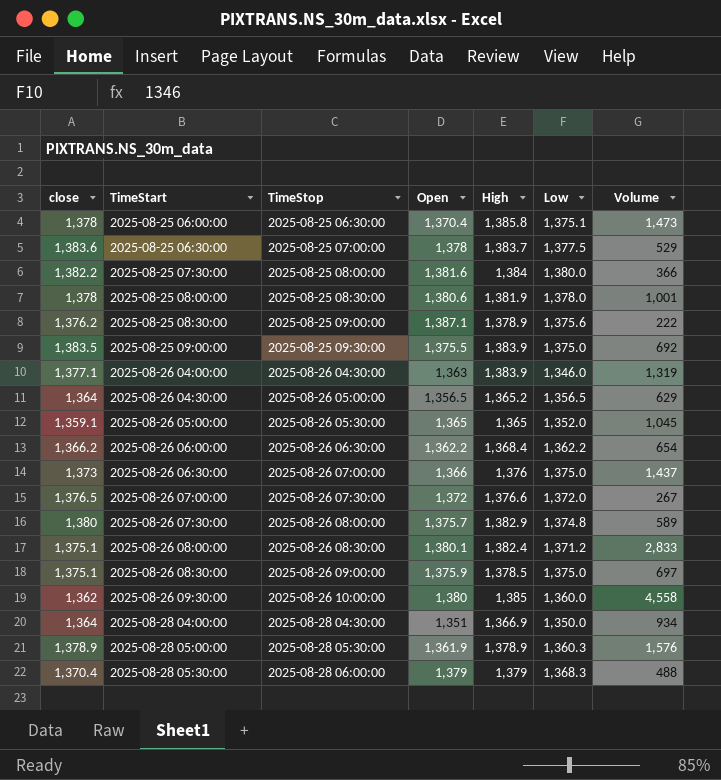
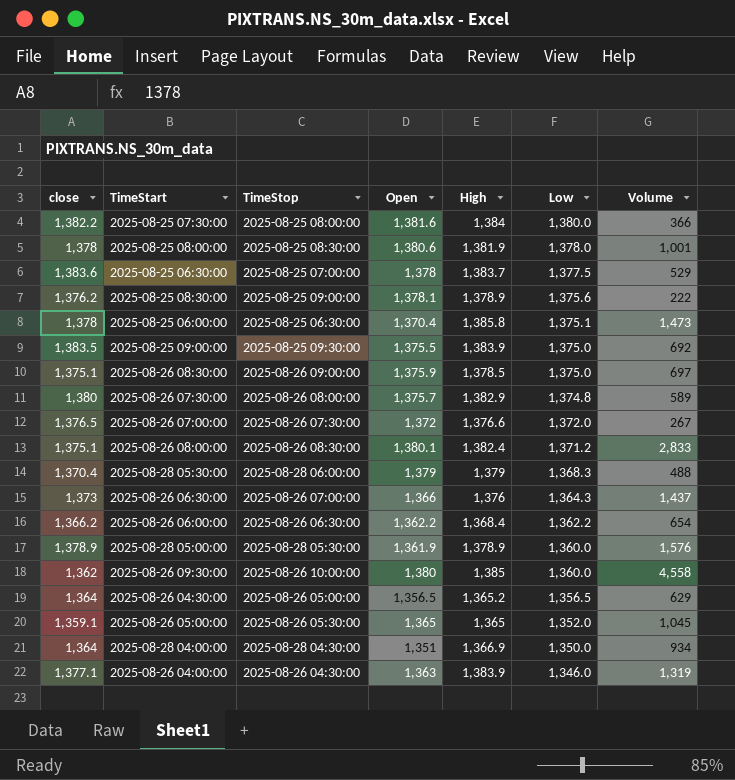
row order: TimeStart ascending -> Low descending
2025-08-25 08:30:00 | Open: 1,387.1 -> 1,378.1
2025-08-26 06:30:00 | Low: 1,375.0 -> 1,364.3
2025-08-28 05:00:00 | Low: 1,360.3 -> 1,360.0

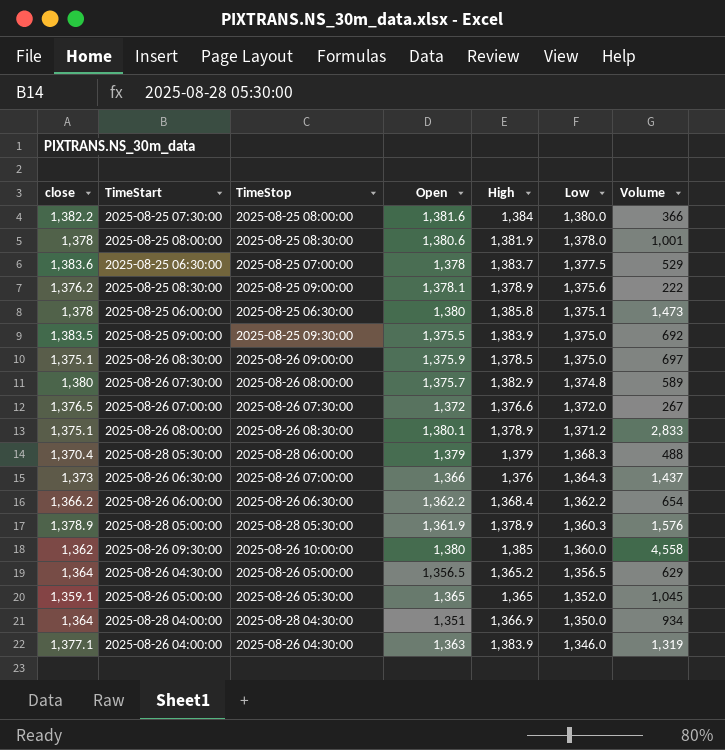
2025-08-25 06:00:00 | Open: 1,370.4 -> 1,380
2025-08-26 08:00:00 | High: 1,382.4 -> 1,378.9
2025-08-28 05:00:00 | Low: 1,360.0 -> 1,360.3

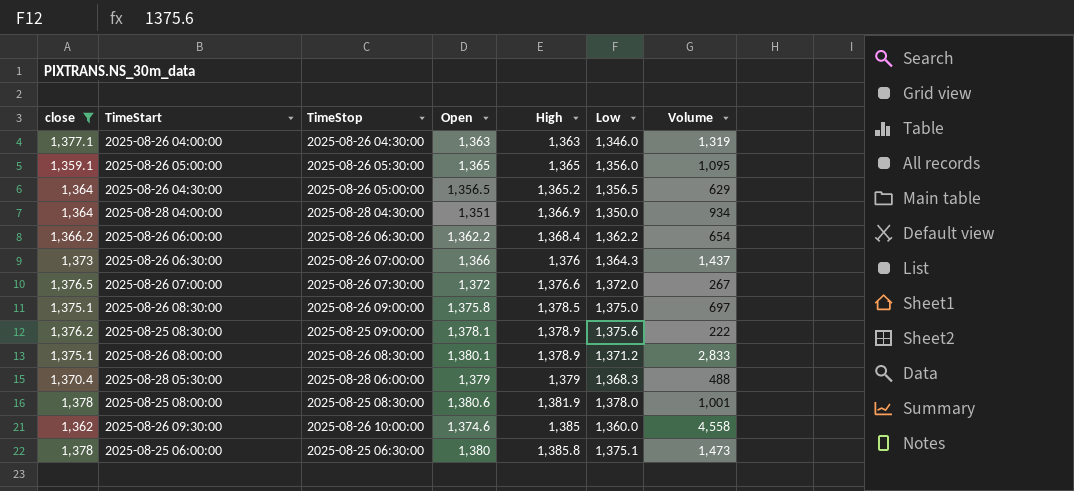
filter: none -> close <= 1,378
row order: Low descending -> High ascending
2025-08-26 04:00:00 | High: 1,383.9 -> 1,363
2025-08-26 05:00:00 | Low: 1,352.0 -> 1,356.0
2025-08-26 05:00:00 | Volume: 1,045 -> 1,095
2025-08-26 08:30:00 | Open: 1,375.9 -> 1,375.8
2025-08-26 09:30:00 | Open: 1,380 -> 1,374.6

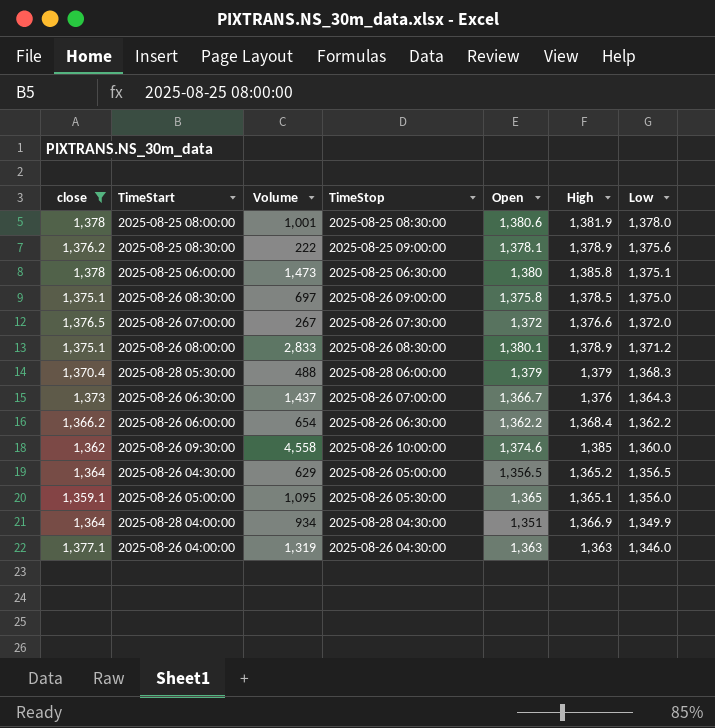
row order: High ascending -> Low descending
column Volume | position: 7 -> 3
2025-08-26 06:30:00 | Open: 1,366 -> 1,366.7
2025-08-26 05:00:00 | High: 1,365 -> 1,365.1
2025-08-28 04:00:00 | Low: 1,350.0 -> 1,349.9

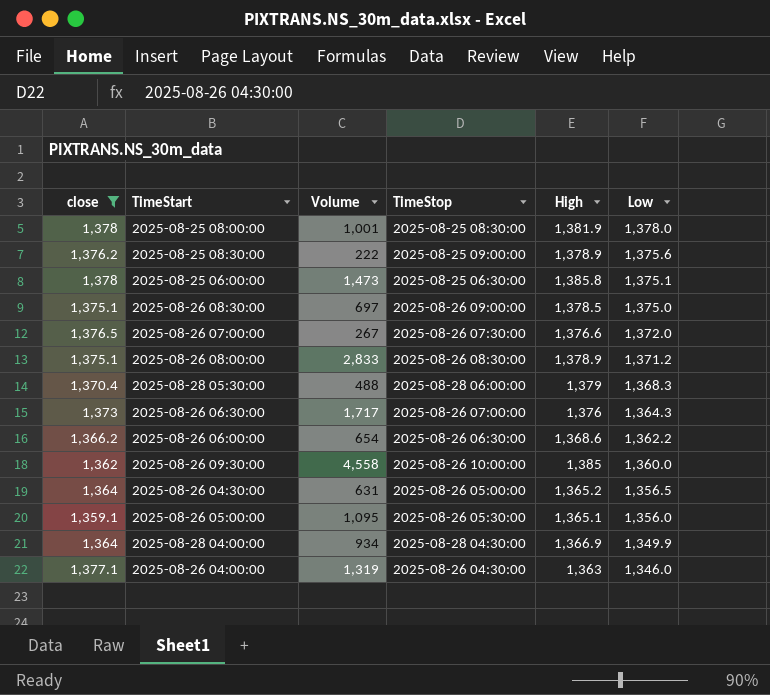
column Open | position: 5 -> none
2025-08-26 06:30:00 | Volume: 1,437 -> 1,717
2025-08-26 06:00:00 | High: 1,368.4 -> 1,368.6
2025-08-26 04:30:00 | Volume: 629 -> 631

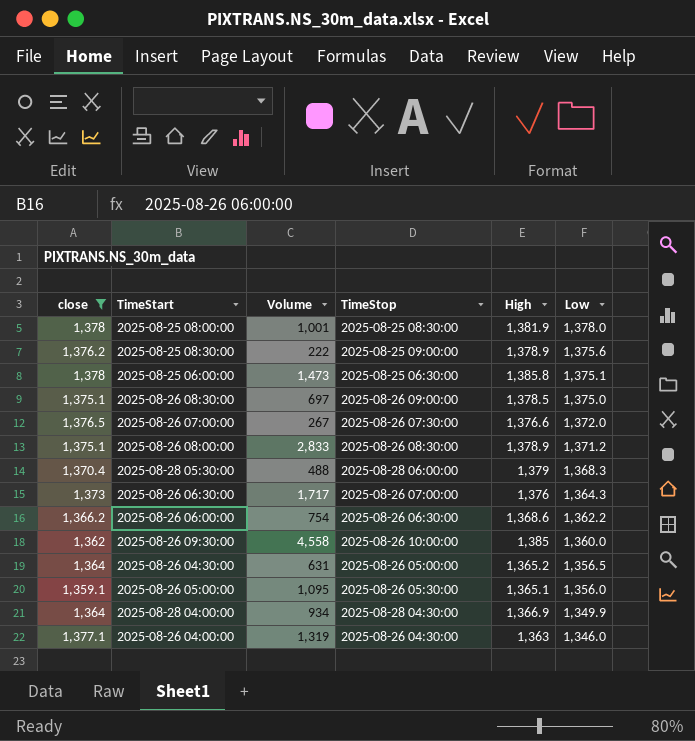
2025-08-26 06:00:00 | Volume: 654 -> 754

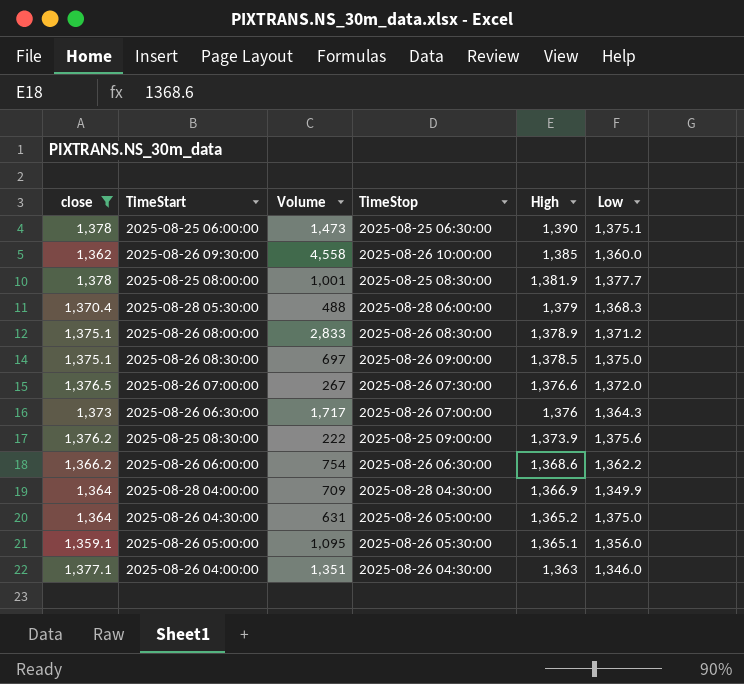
row order: Low descending -> High descending
2025-08-25 06:00:00 | High: 1,385.8 -> 1,390
2025-08-25 08:00:00 | Low: 1,378.0 -> 1,377.7
2025-08-25 08:30:00 | High: 1,378.9 -> 1,373.9
2025-08-28 04:00:00 | Volume: 934 -> 709
2025-08-26 04:30:00 | Low: 1,356.5 -> 1,375.0
2025-08-26 04:00:00 | Volume: 1,319 -> 1,351

